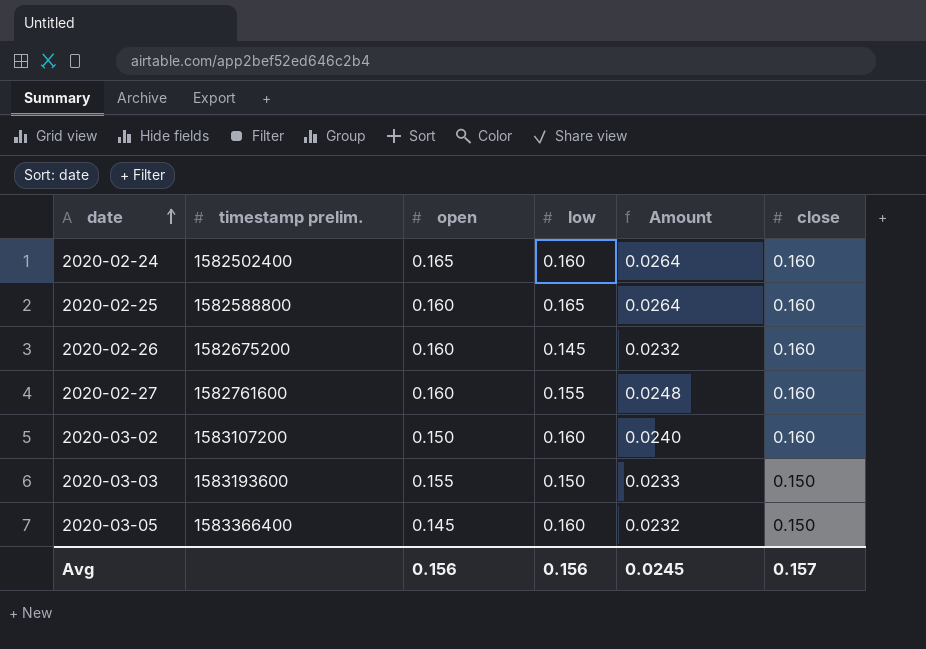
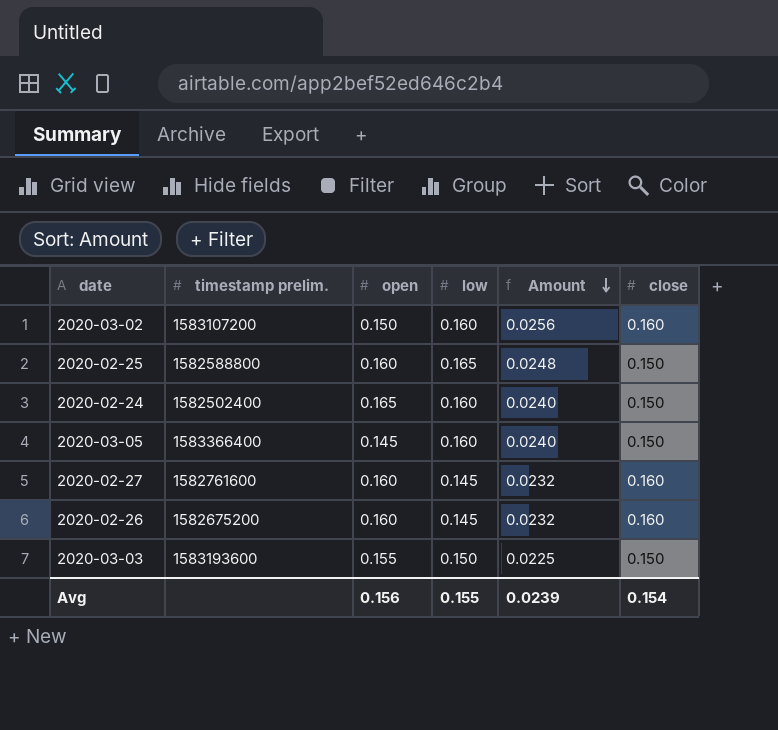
row order: date ascending -> Amount descending
column Amount | formula: [open] * [low] -> [low] * [close]
2020-02-25 | close: 0.160 -> 0.150
2020-02-24 | close: 0.160 -> 0.150
2020-02-27 | low: 0.155 -> 0.145
Avg | low: 0.156 -> 0.155
Avg | Amount: 0.0245 -> 0.0239
Avg | close: 0.157 -> 0.154

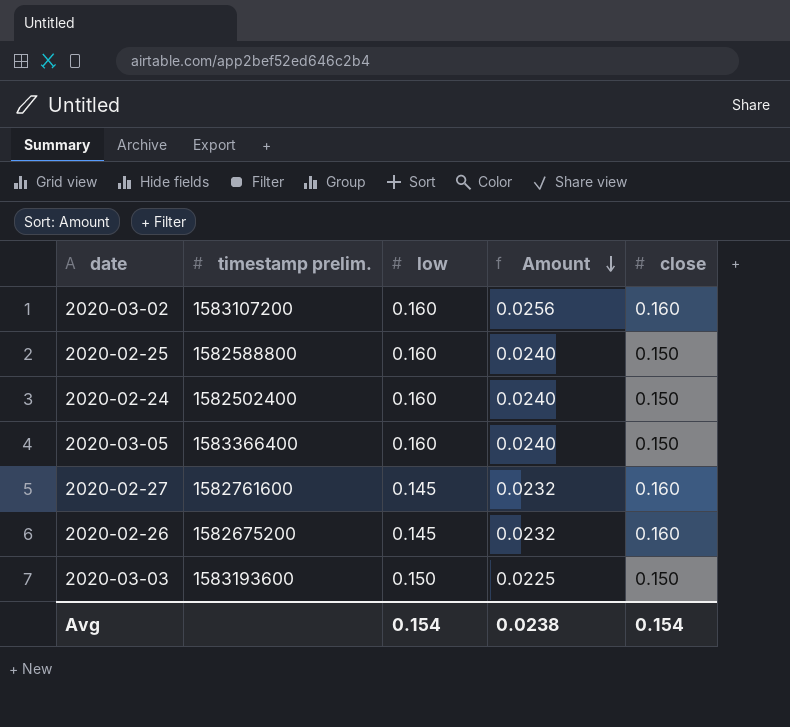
column open | position: 3 -> none
2020-02-25 | low: 0.165 -> 0.160
2020-02-25 | Amount: 0.0248 -> 0.0240
Avg | low: 0.155 -> 0.154
Avg | Amount: 0.0239 -> 0.0238

